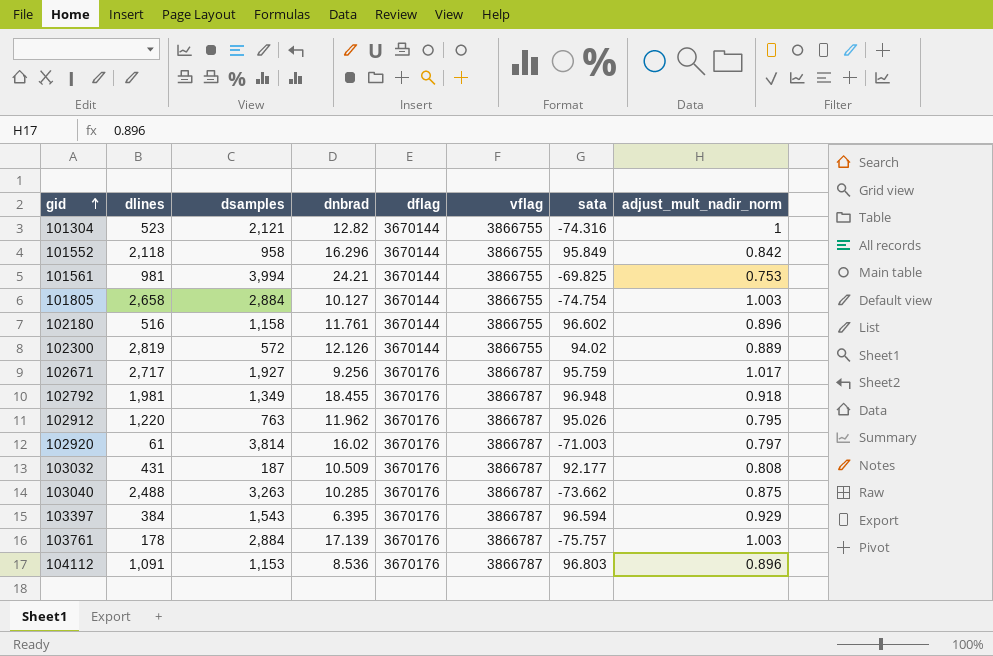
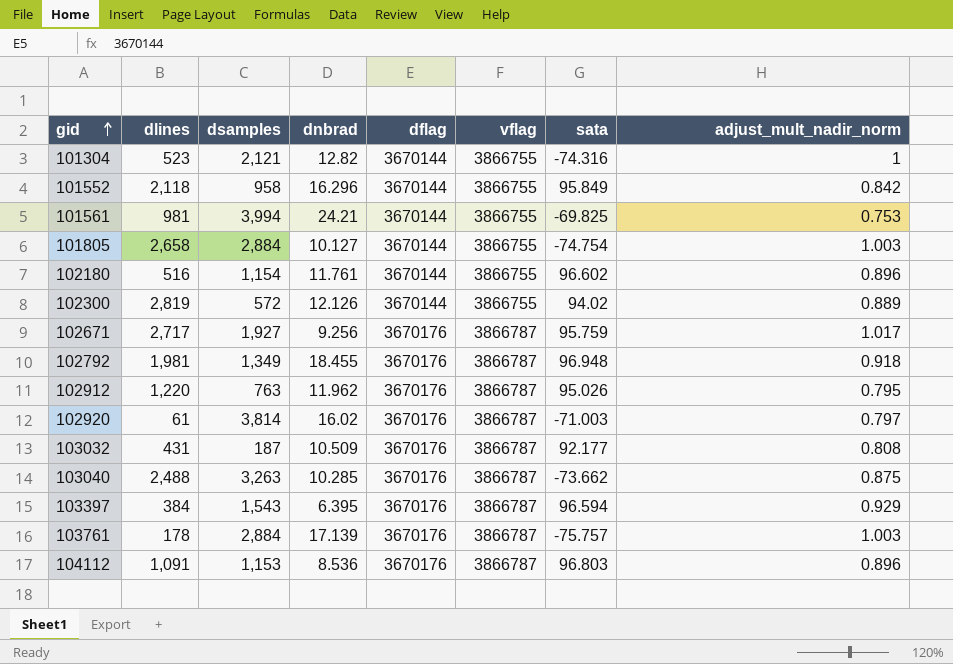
102180 | dsamples: 1,158 -> 1,154

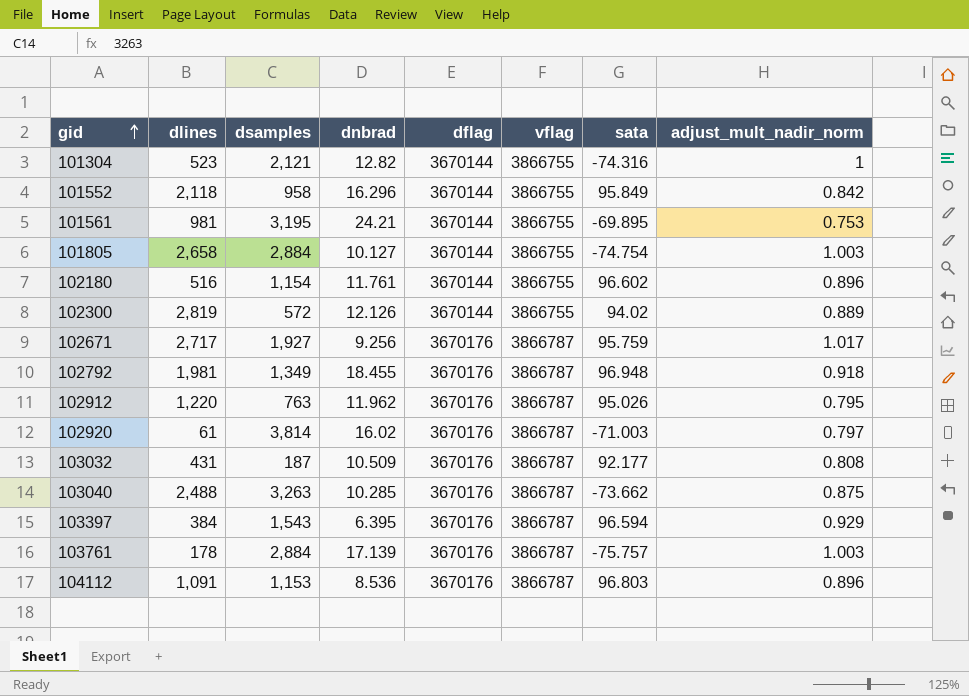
101561 | dsamples: 3,994 -> 3,195
101561 | sata: -69.825 -> -69.895

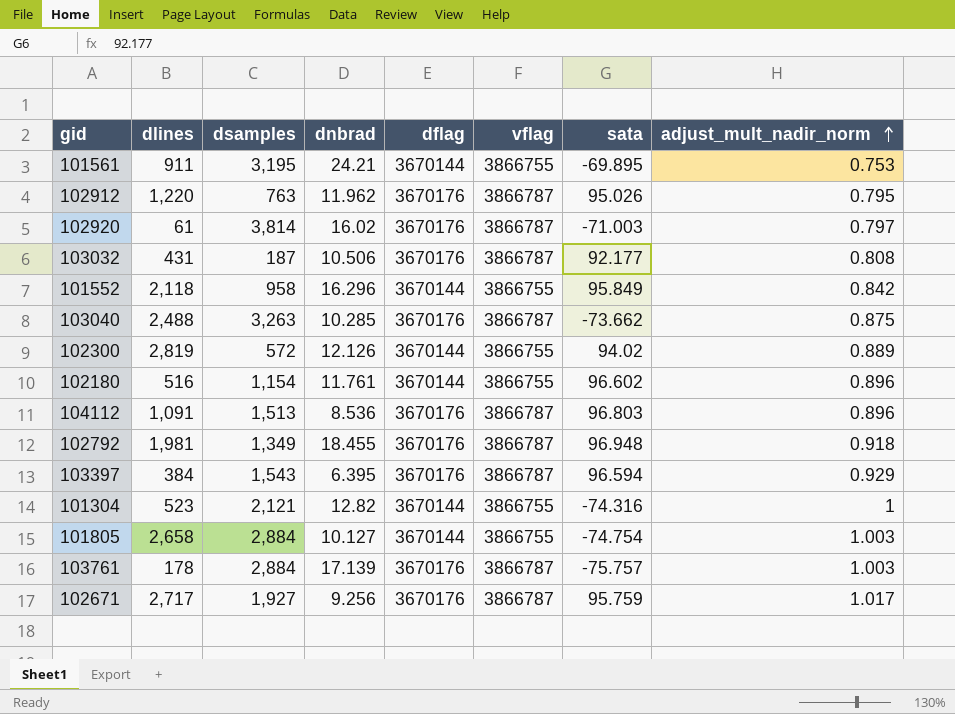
row order: gid ascending -> adjust_mult_nadir_norm ascending
101561 | dlines: 981 -> 911
103032 | dnbrad: 10.509 -> 10.506
104112 | dsamples: 1,153 -> 1,513

